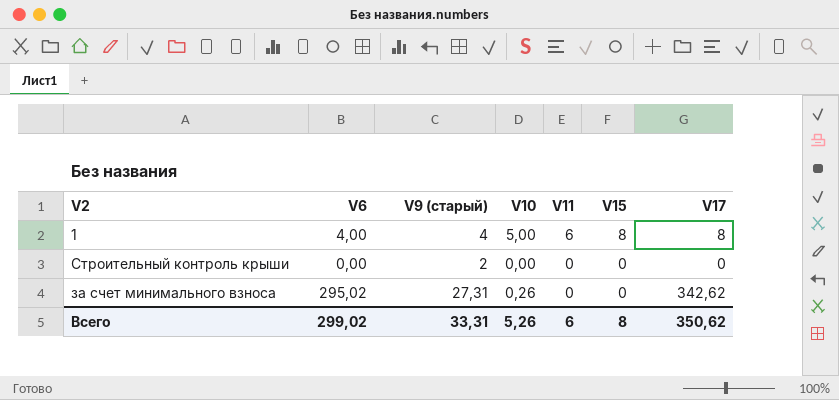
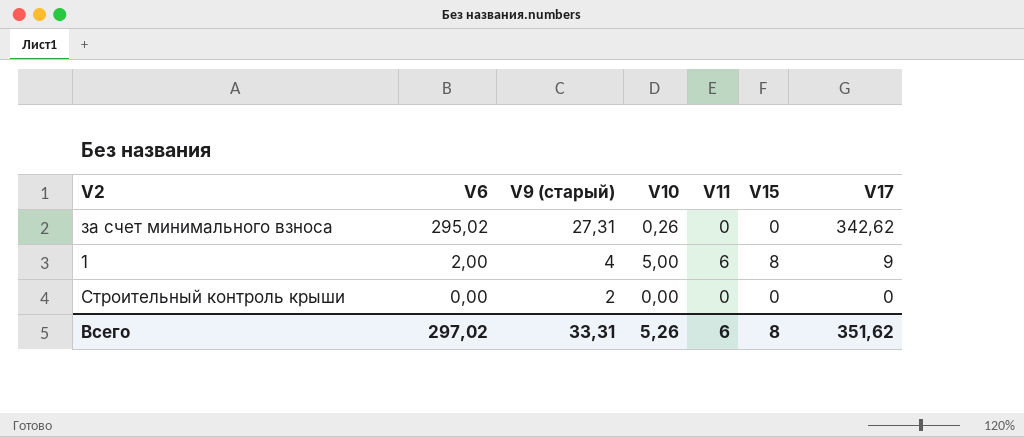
row order: V11 descending -> V6 descending
1 | V6: 4,00 -> 2,00
1 | V17: 8 -> 9
Всего | V6: 299,02 -> 297,02
Всего | V17: 350,62 -> 351,62

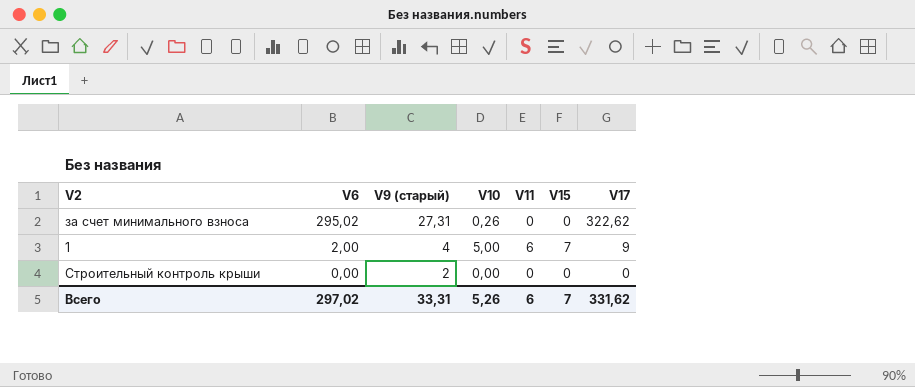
за счет минимального взноса | V17: 342,62 -> 322,62
1 | V15: 8 -> 7
Всего | V15: 8 -> 7
Всего | V17: 351,62 -> 331,62

